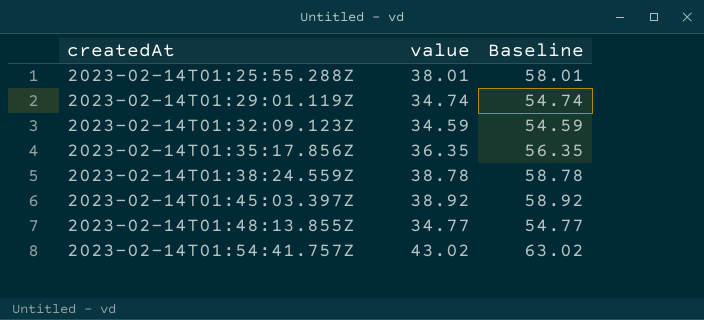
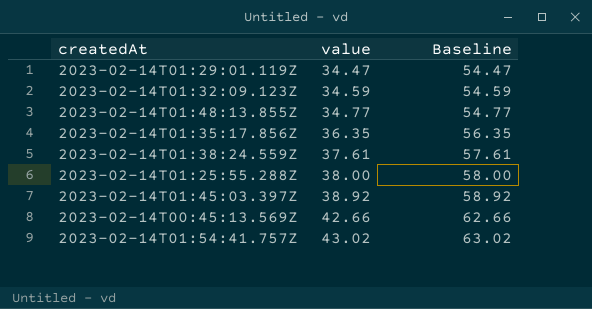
row order: createdAt ascending -> value ascending
2023-02-14T01:29:01.119Z | value: 34.74 -> 34.47
2023-02-14T01:29:01.119Z | Baseline: 54.74 -> 54.47
2023-02-14T01:38:24.559Z | value: 38.78 -> 37.61
2023-02-14T01:38:24.559Z | Baseline: 58.78 -> 57.61
2023-02-14T01:25:55.288Z | value: 38.01 -> 38.00
2023-02-14T01:25:55.288Z | Baseline: 58.01 -> 58.00
row 2023-02-14T00:45:13.569Z: none -> 42.66 | 62.66

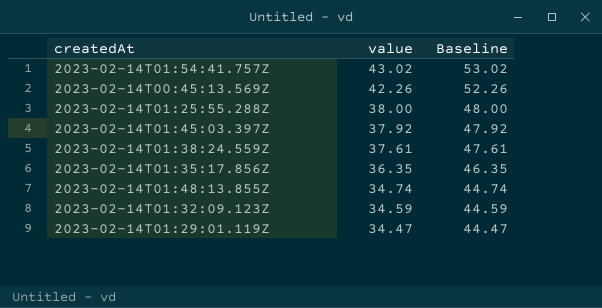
row order: value ascending -> value descending
column Baseline | formula: [value] + 20 -> [value] + 10
2023-02-14T00:45:13.569Z | value: 42.66 -> 42.26
2023-02-14T01:45:03.397Z | value: 38.92 -> 37.92
2023-02-14T01:48:13.855Z | value: 34.77 -> 34.74

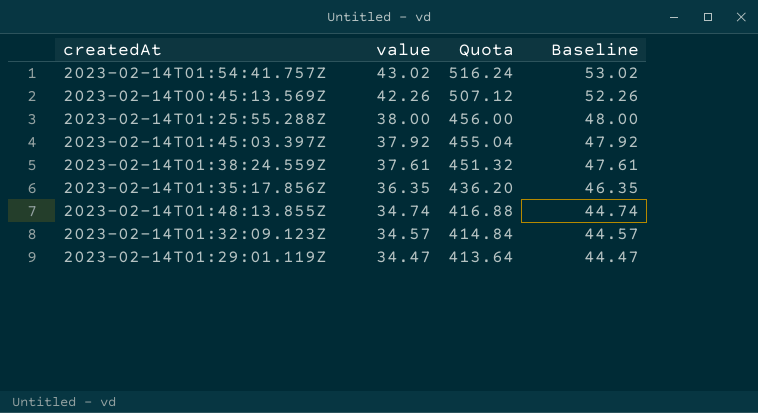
column Quota | formula: none -> [value] * 12
2023-02-14T01:32:09.123Z | value: 34.59 -> 34.57
2023-02-14T01:32:09.123Z | Baseline: 44.59 -> 44.57

